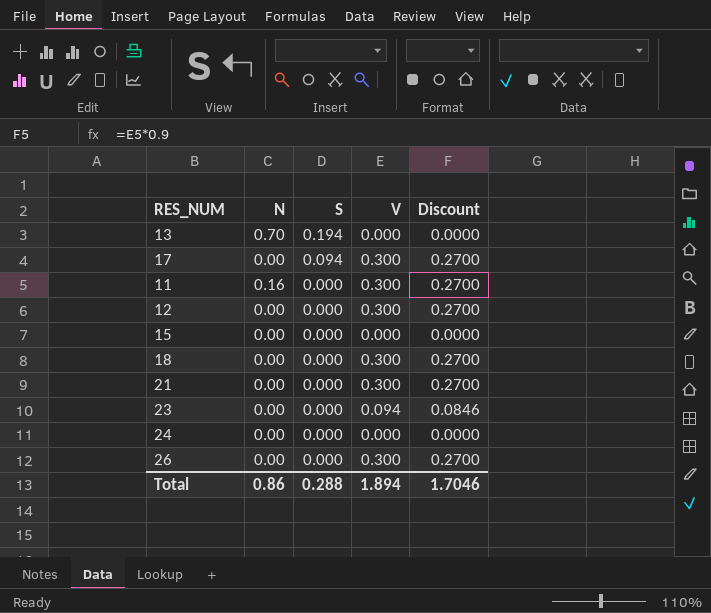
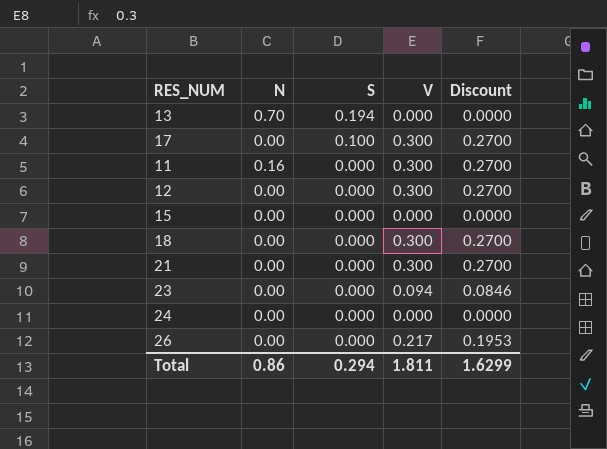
17 | S: 0.094 -> 0.100
26 | V: 0.300 -> 0.217
26 | Discount: 0.2700 -> 0.1953
Total | S: 0.288 -> 0.294
Total | V: 1.894 -> 1.811
Total | Discount: 1.7046 -> 1.6299

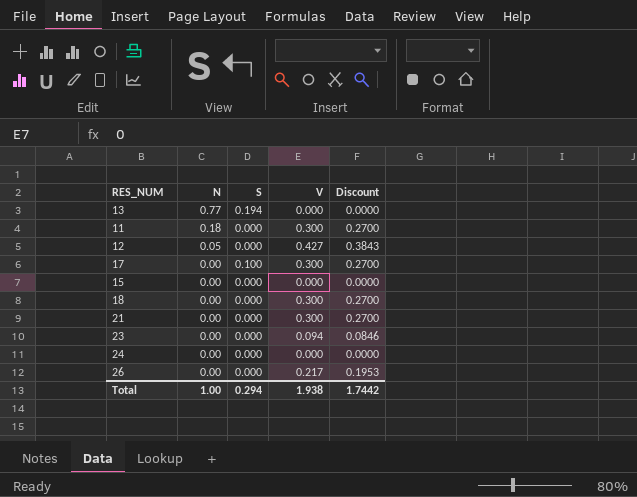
row order: S descending -> N descending
13 | N: 0.70 -> 0.77
11 | N: 0.16 -> 0.18
12 | N: 0.00 -> 0.05
12 | V: 0.300 -> 0.427
12 | Discount: 0.2700 -> 0.3843
Total | N: 0.86 -> 1.00
Total | V: 1.811 -> 1.938
Total | Discount: 1.6299 -> 1.7442

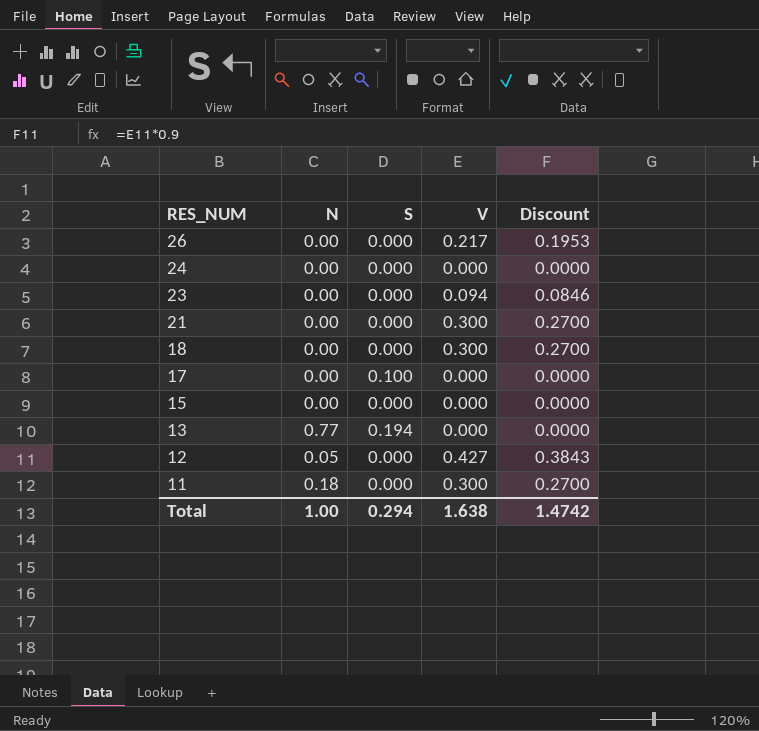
row order: N descending -> RES_NUM descending
17 | V: 0.300 -> 0.000
17 | Discount: 0.2700 -> 0.0000
Total | V: 1.938 -> 1.638
Total | Discount: 1.7442 -> 1.4742

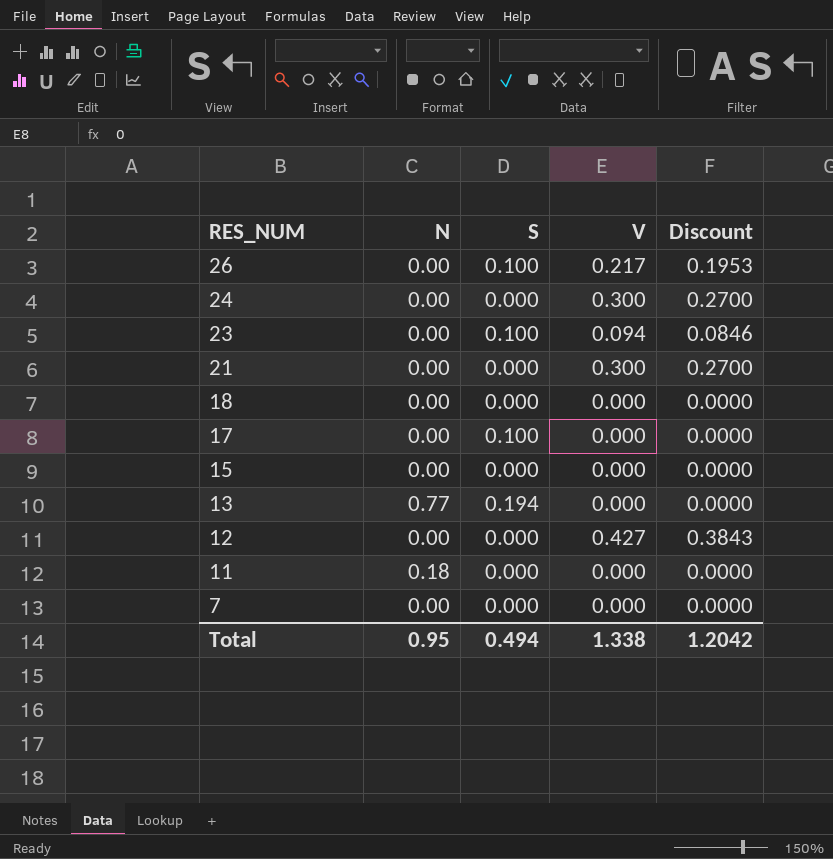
26 | S: 0.000 -> 0.100
24 | V: 0.000 -> 0.300
24 | Discount: 0.0000 -> 0.2700
23 | S: 0.000 -> 0.100
18 | V: 0.300 -> 0.000
18 | Discount: 0.2700 -> 0.0000
12 | N: 0.05 -> 0.00
11 | V: 0.300 -> 0.000
11 | Discount: 0.2700 -> 0.0000
row 7: none -> 0.00 | 0.000 | 0.000 | 0.0000
Total | N: 1.00 -> 0.95
Total | S: 0.294 -> 0.494
Total | V: 1.638 -> 1.338
Total | Discount: 1.4742 -> 1.2042

